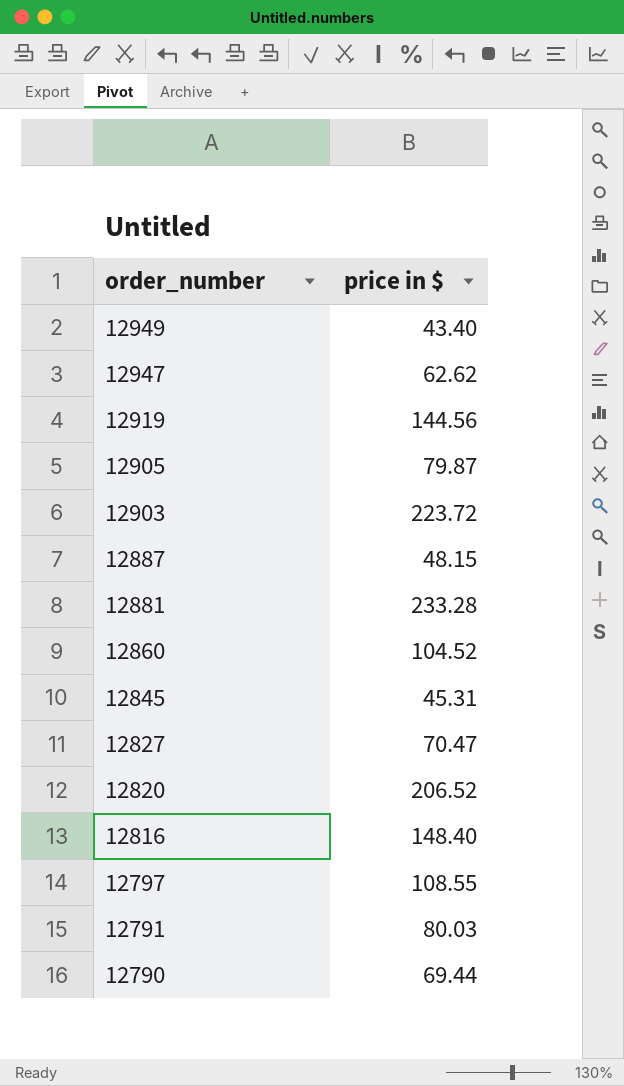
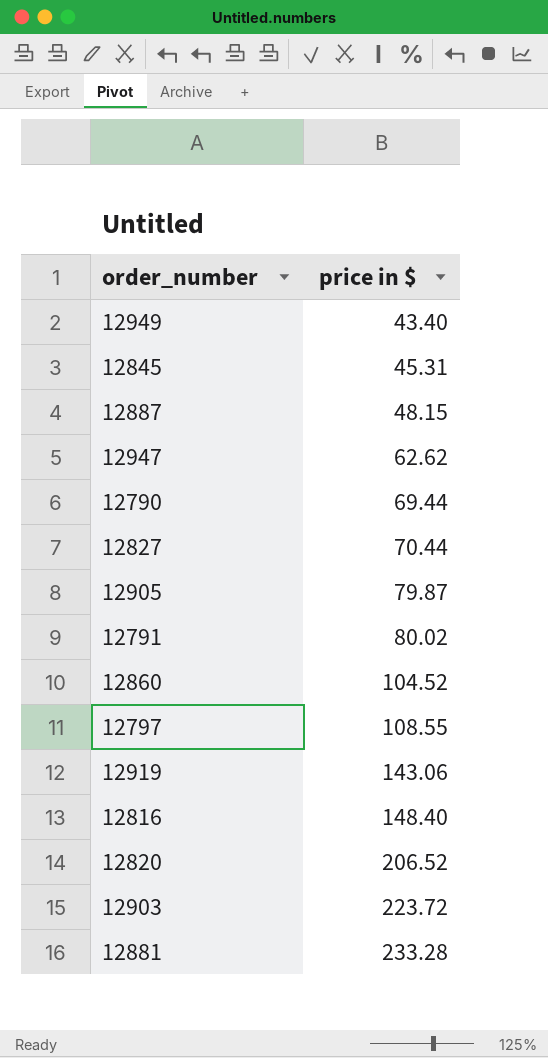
row order: order_number descending -> price in $ ascending
12827 | price in $: 70.47 -> 70.44
12791 | price in $: 80.03 -> 80.02
12919 | price in $: 144.56 -> 143.06

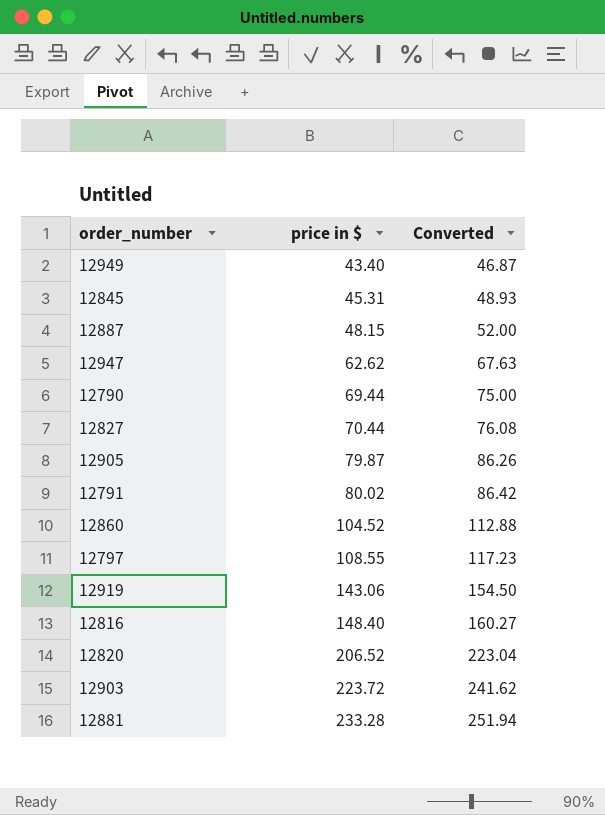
column Converted | formula: none -> [price in $] * 1.08

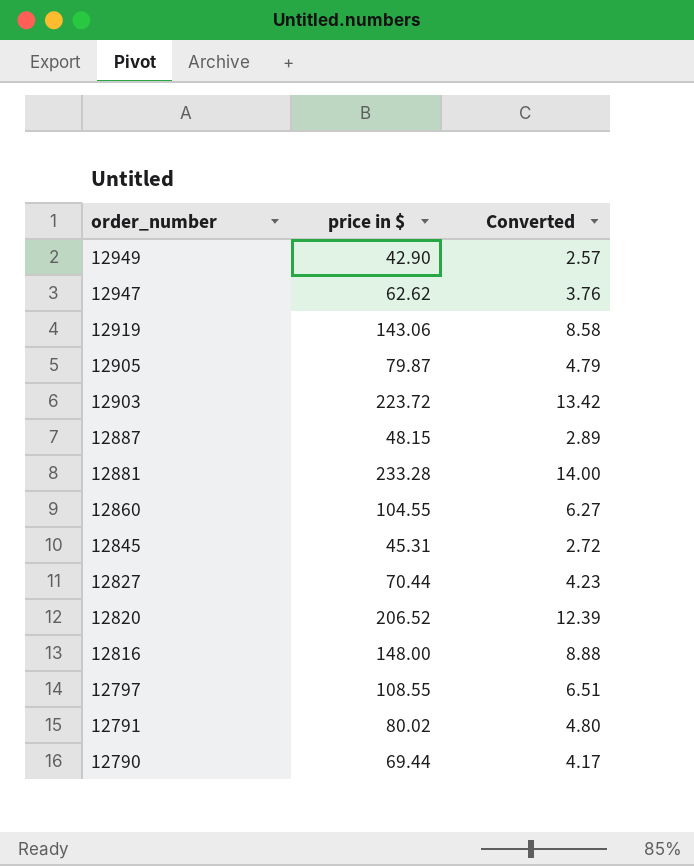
row order: price in $ ascending -> order_number descending
column Converted | formula: [price in $] * 1.08 -> [price in $] * 0.06
12949 | price in $: 43.40 -> 42.90
12860 | price in $: 104.52 -> 104.55
12816 | price in $: 148.40 -> 148.00

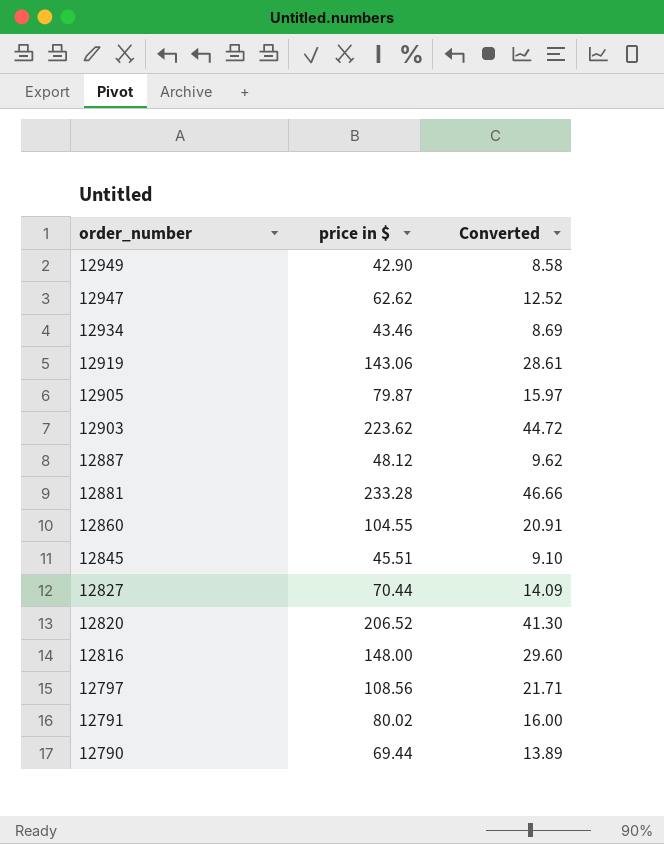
column Converted | formula: [price in $] * 0.06 -> [price in $] * 0.2
row 12934: none -> 43.46 | 8.69
12903 | price in $: 223.72 -> 223.62
12887 | price in $: 48.15 -> 48.12
12845 | price in $: 45.31 -> 45.51
12797 | price in $: 108.55 -> 108.56

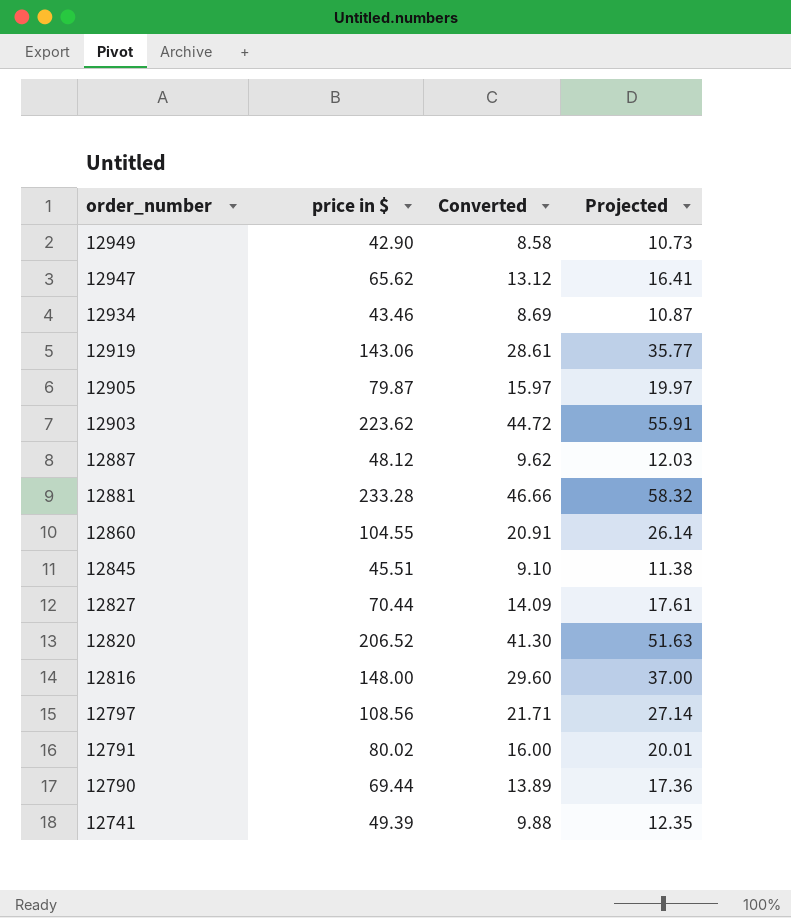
column Projected | formula: none -> [price in $] * 0.25
12947 | price in $: 62.62 -> 65.62
12947 | Converted: 12.52 -> 13.12
row 12741: none -> 49.39 | 9.88 | 12.35

